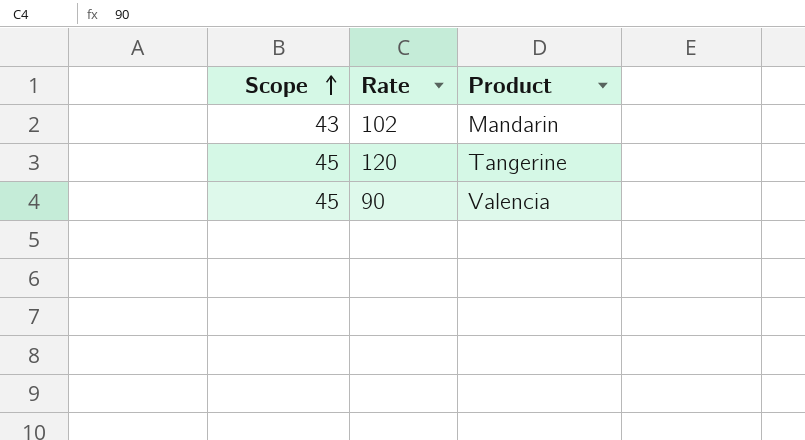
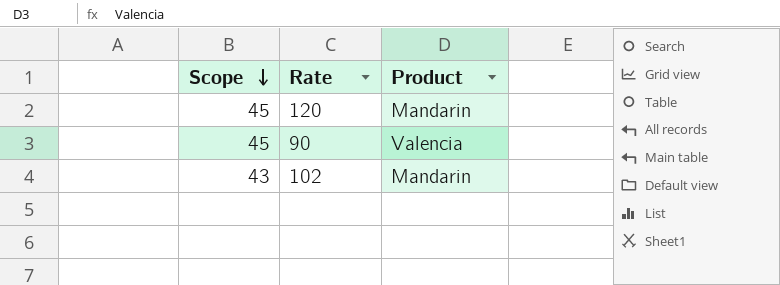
row order: Scope ascending -> Scope descending
120 | Product: Tangerine -> Mandarin

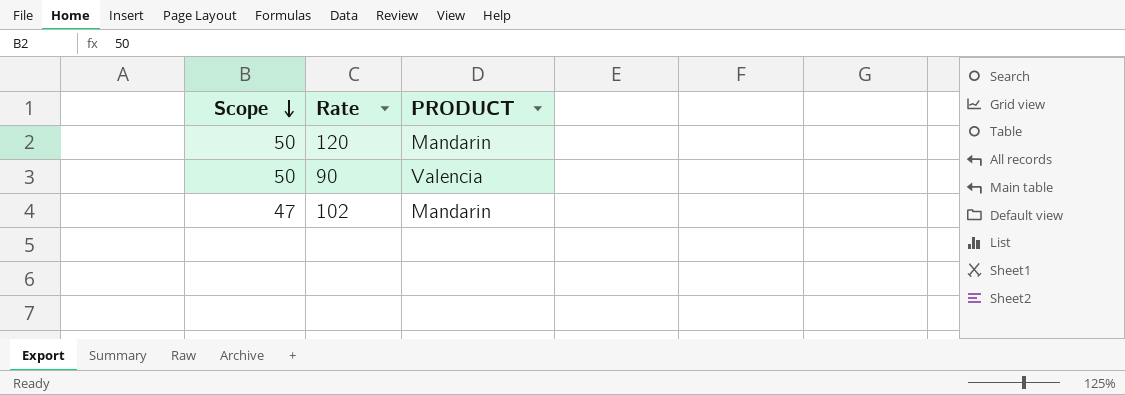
column name: Product -> PRODUCT
120 | Scope: 45 -> 50
90 | Scope: 45 -> 50
102 | Scope: 43 -> 47

